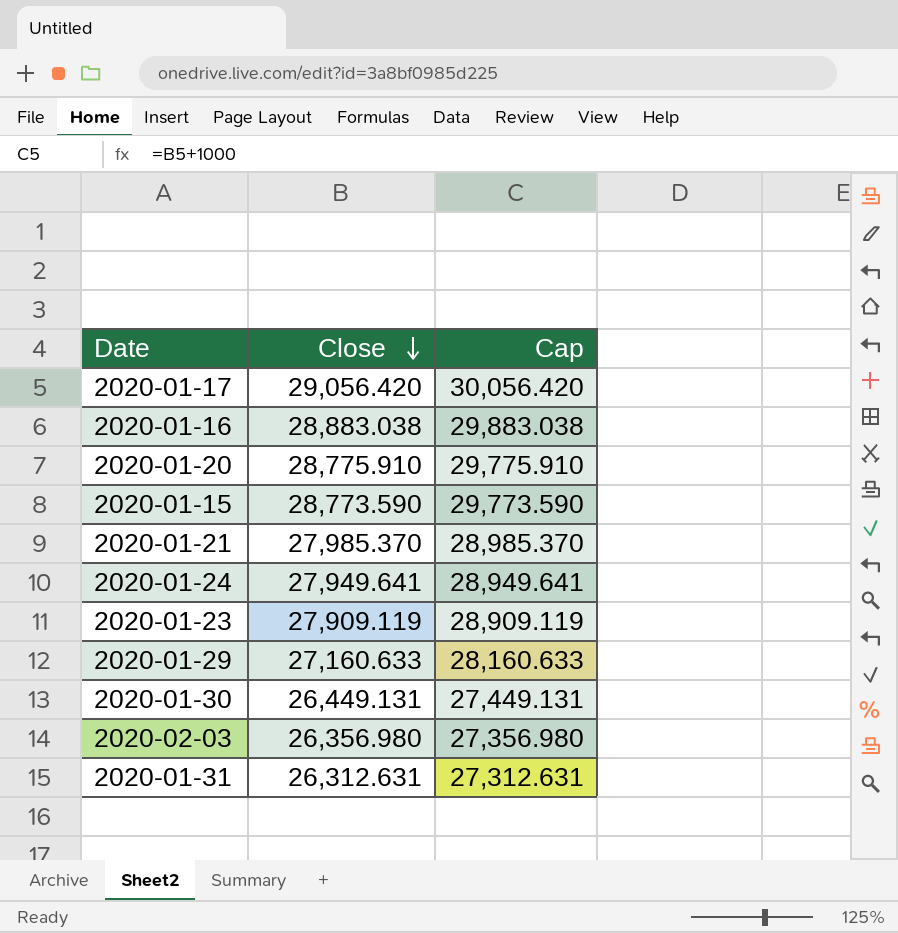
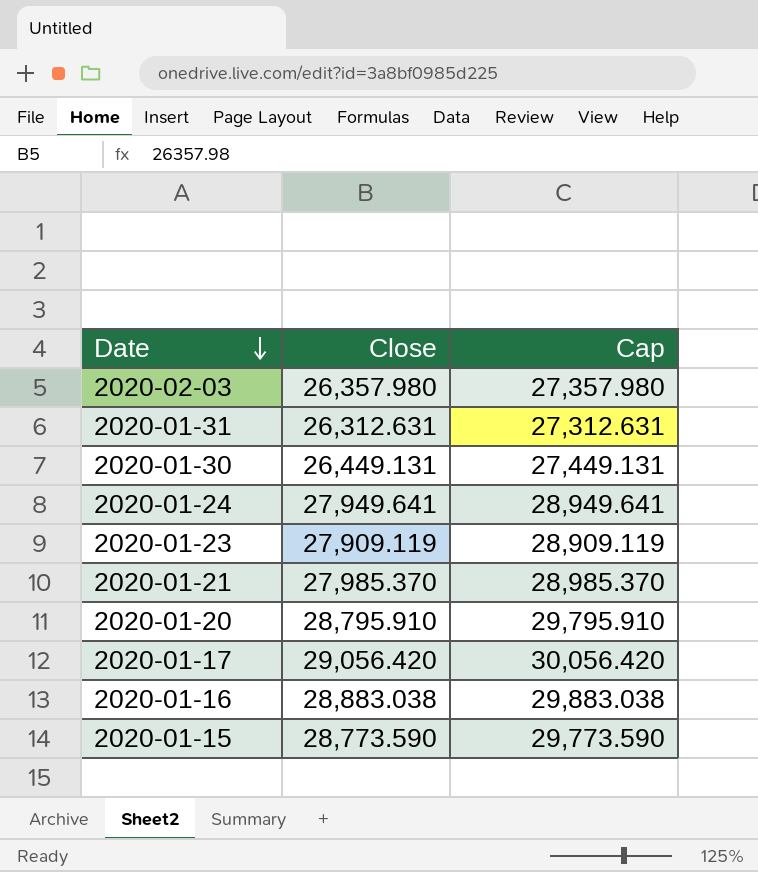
row order: Close descending -> Date descending
row 2020-01-29: 27,160.633 | 28,160.633 -> none
2020-02-03 | Close: 26,356.980 -> 26,357.980
2020-02-03 | Cap: 27,356.980 -> 27,357.980
2020-01-20 | Close: 28,775.910 -> 28,795.910
2020-01-20 | Cap: 29,775.910 -> 29,795.910

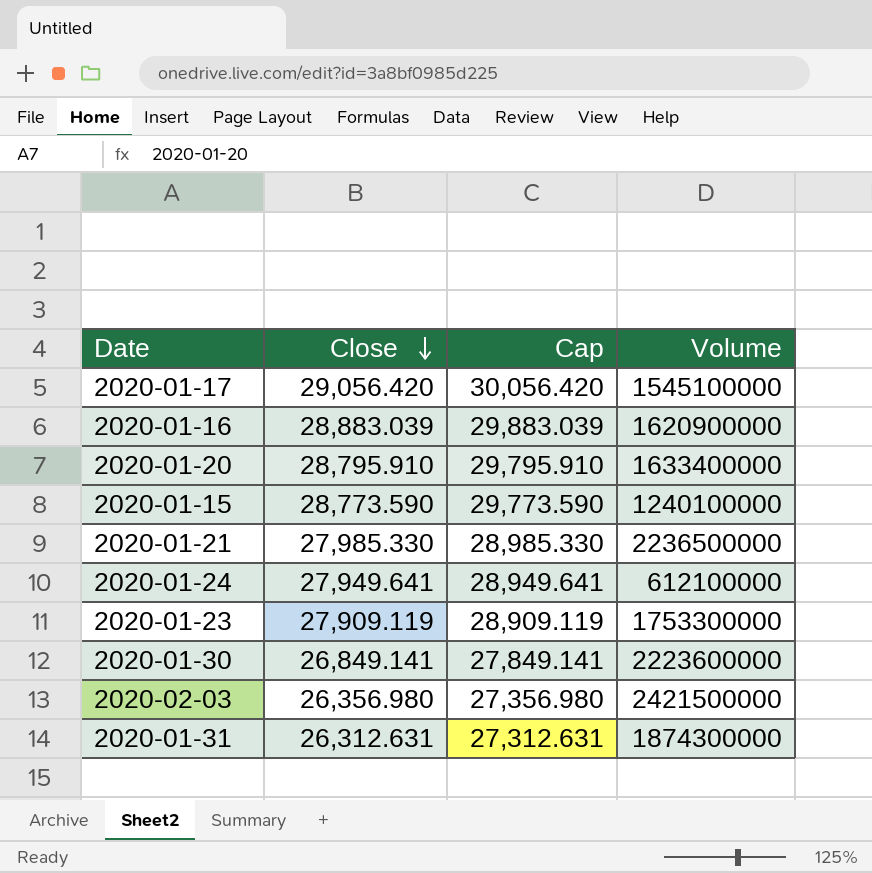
row order: Date descending -> Close descending
column Volume | position: none -> 4
2020-01-16 | Close: 28,883.038 -> 28,883.039
2020-01-16 | Cap: 29,883.038 -> 29,883.039
2020-01-21 | Close: 27,985.370 -> 27,985.330
2020-01-21 | Cap: 28,985.370 -> 28,985.330
2020-01-30 | Close: 26,449.131 -> 26,849.141
2020-01-30 | Cap: 27,449.131 -> 27,849.141
2020-02-03 | Close: 26,357.980 -> 26,356.980
2020-02-03 | Cap: 27,357.980 -> 27,356.980

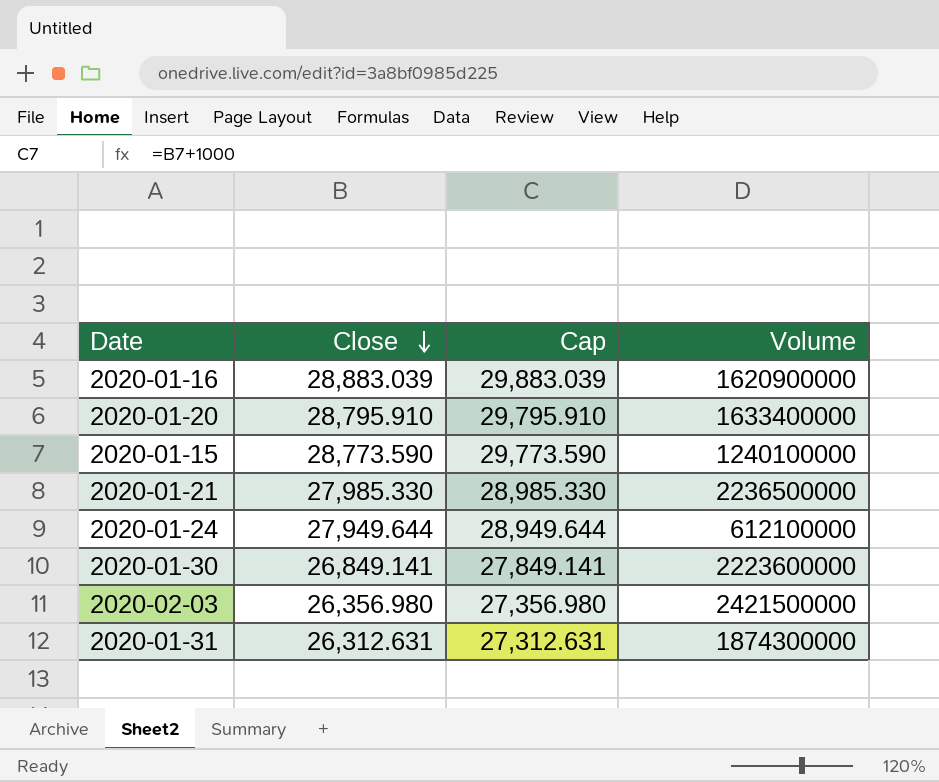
row 2020-01-17: 29,056.420 | 30,056.420 | 1545100000 -> none
row 2020-01-23: 27,909.119 | 28,909.119 | 1753300000 -> none
2020-01-24 | Close: 27,949.641 -> 27,949.644
2020-01-24 | Cap: 28,949.641 -> 28,949.644

